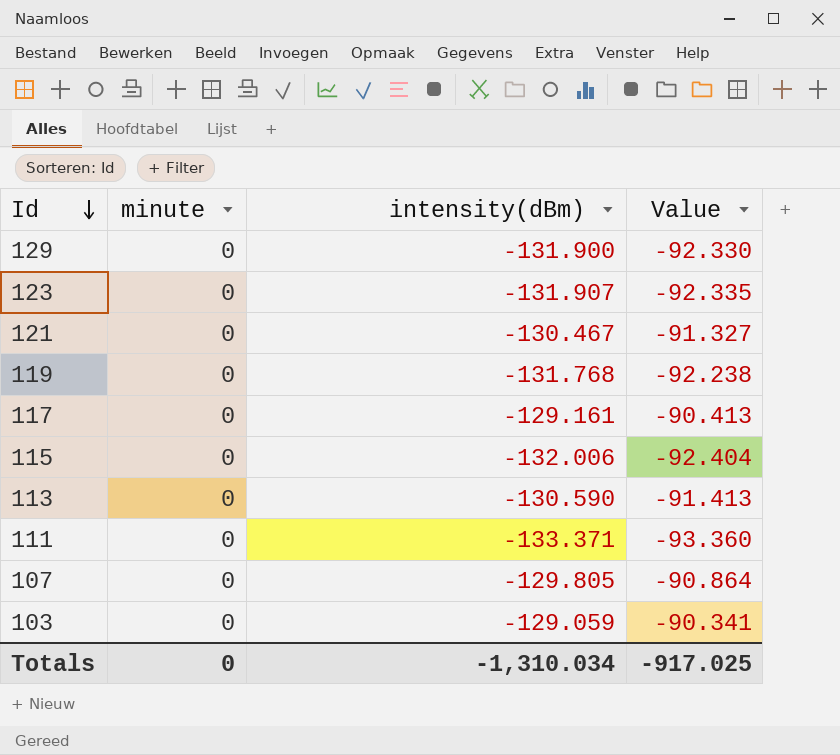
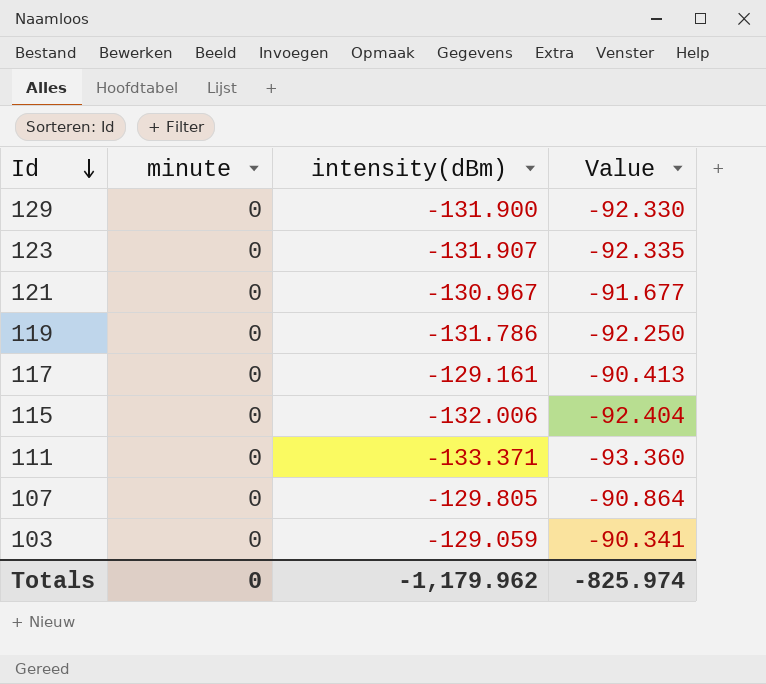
row 113: 0 | -130.590 | -91.413 -> none
121 | intensity(dBm): -130.467 -> -130.967
121 | Value: -91.327 -> -91.677
119 | intensity(dBm): -131.768 -> -131.786
119 | Value: -92.238 -> -92.250
Totals | intensity(dBm): -1,310.034 -> -1,179.962
Totals | Value: -917.025 -> -825.974

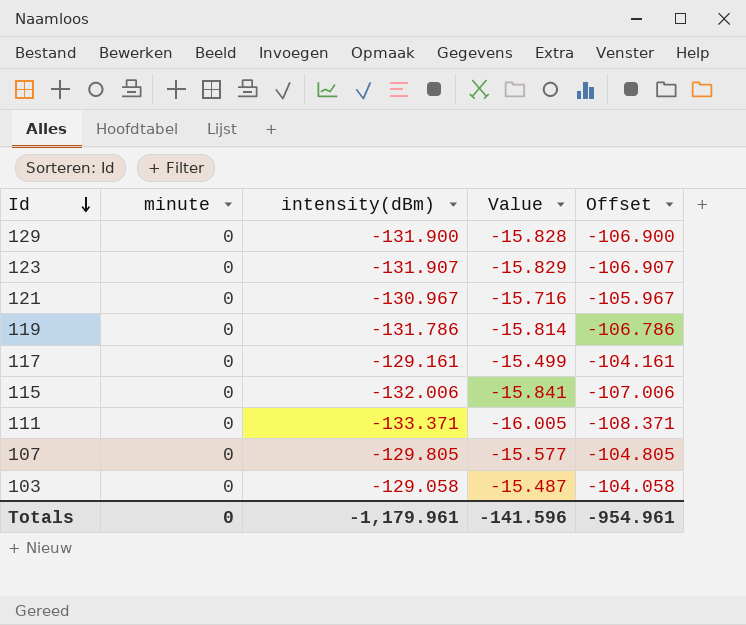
column Value | formula: [intensity(dBm)] * 0.7 -> [intensity(dBm)] * 0.12
column Offset | formula: none -> [intensity(dBm)] + 25
103 | intensity(dBm): -129.059 -> -129.058
Totals | intensity(dBm): -1,179.962 -> -1,179.961
Totals | Value: -825.974 -> -141.596

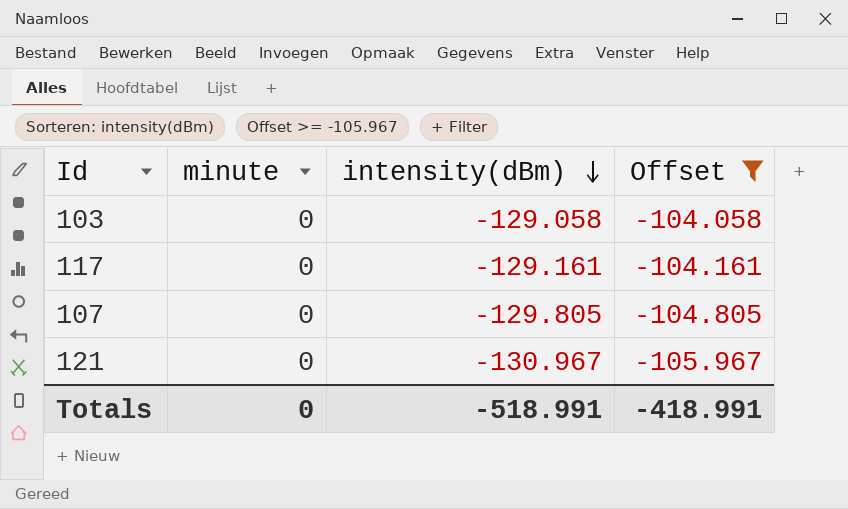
filter: none -> Offset >= -105.967
row order: Id descending -> intensity(dBm) descending
column Value | formula: [intensity(dBm)] * 0.12 -> none
Totals | intensity(dBm): -1,179.961 -> -518.991
Totals | Offset: -954.961 -> -418.991

